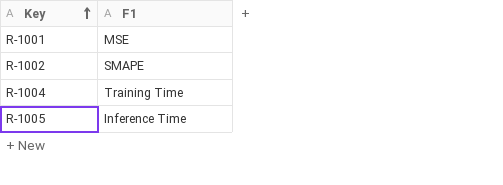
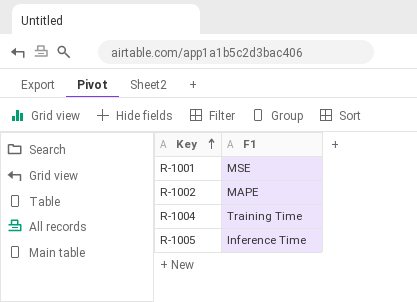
R-1002 | F1: SMAPE -> MAPE

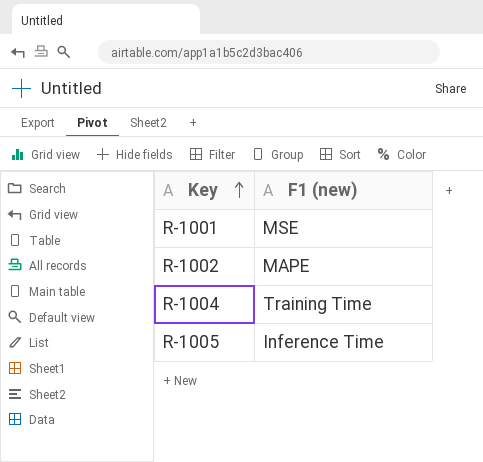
column name: F1 -> F1 (new)

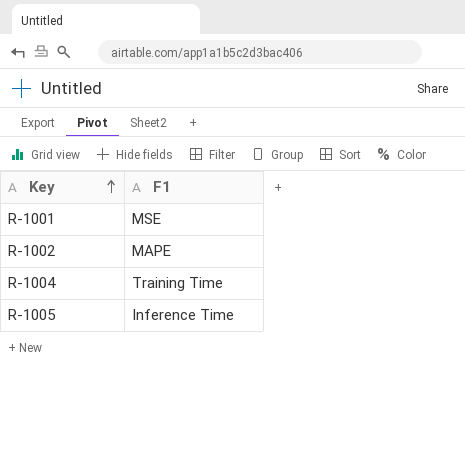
column name: F1 (new) -> F1

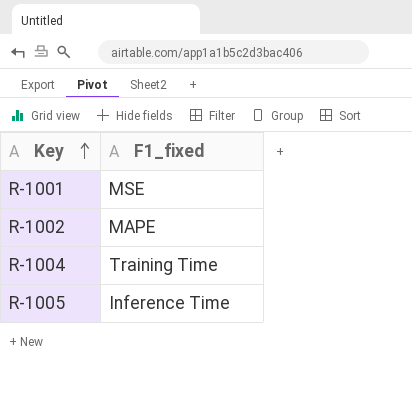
column name: F1 -> F1_fixed

